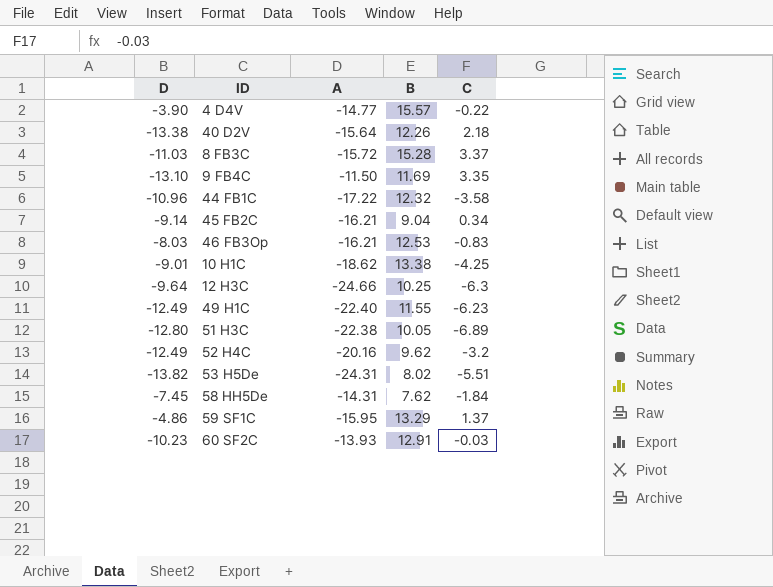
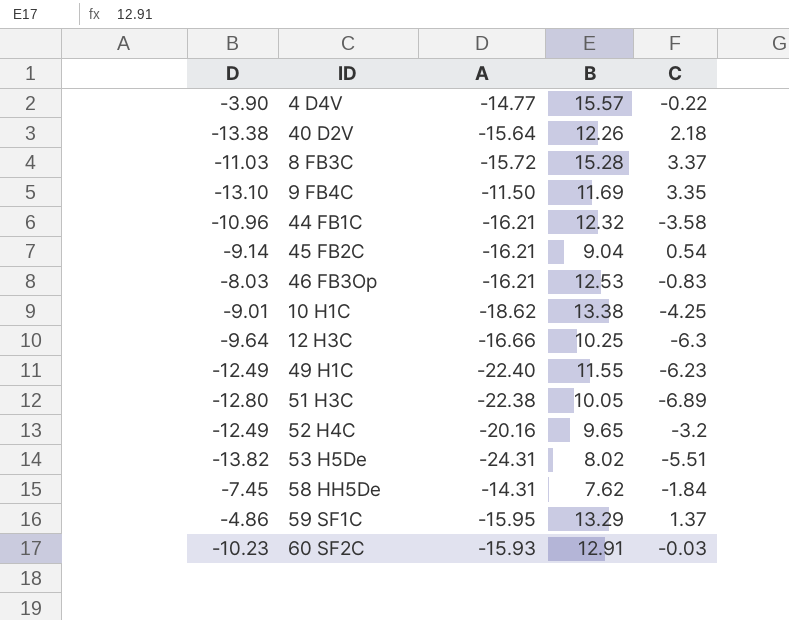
44 FB1C | A: -17.22 -> -16.21
45 FB2C | C: 0.34 -> 0.54
12 H3C | A: -24.66 -> -16.66
52 H4C | B: 9.62 -> 9.65
60 SF2C | A: -13.93 -> -15.93

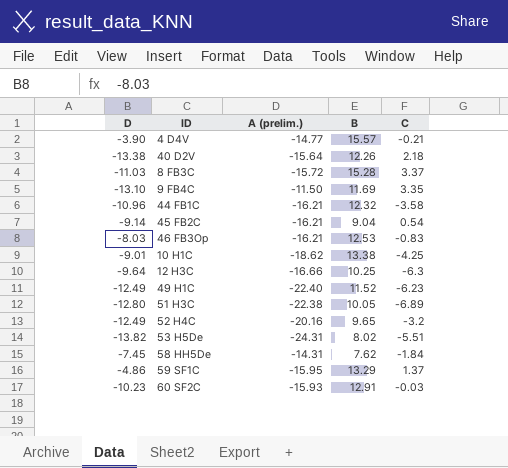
column name: A -> A (prelim.)
4 D4V | C: -0.22 -> -0.21
49 H1C | B: 11.55 -> 11.52

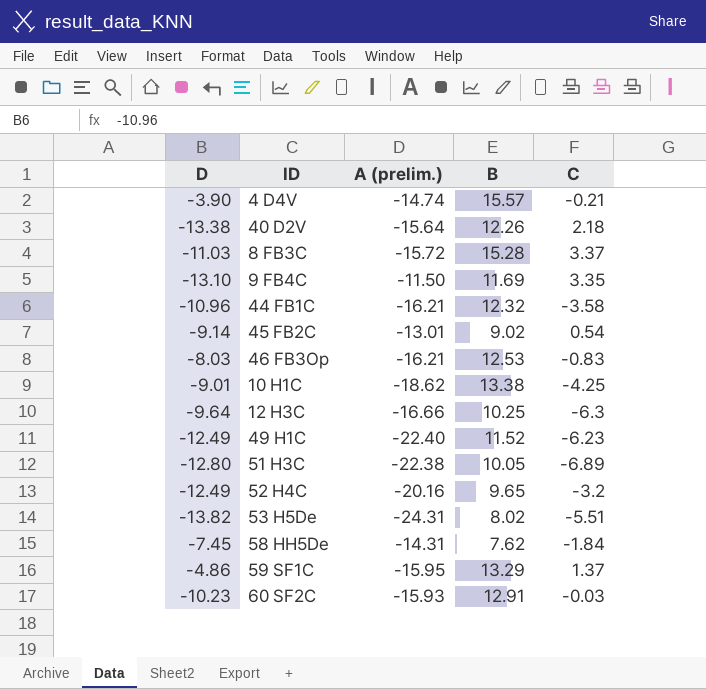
4 D4V | A (prelim.): -14.77 -> -14.74
45 FB2C | A (prelim.): -16.21 -> -13.01
45 FB2C | B: 9.04 -> 9.02

